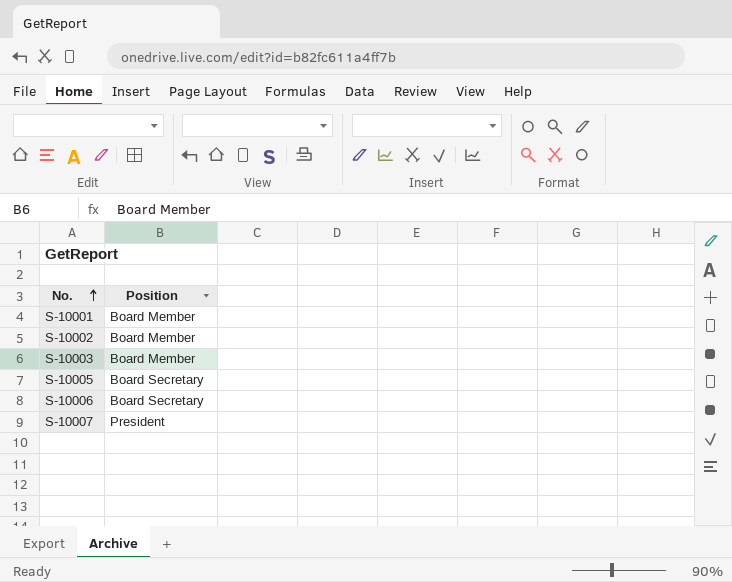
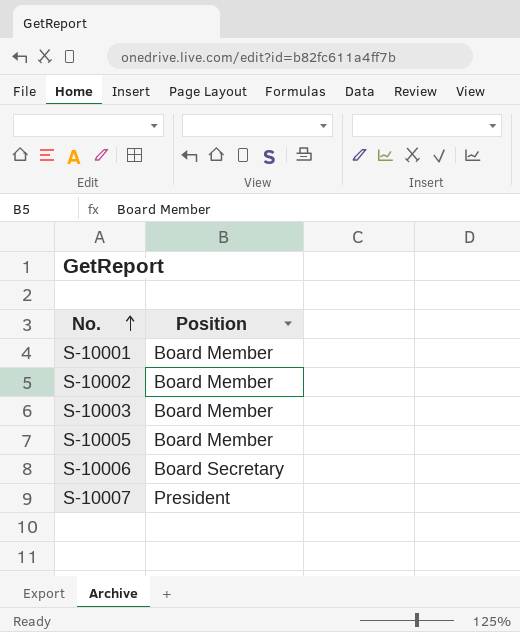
S-10005 | Position: Board Secretary -> Board Member

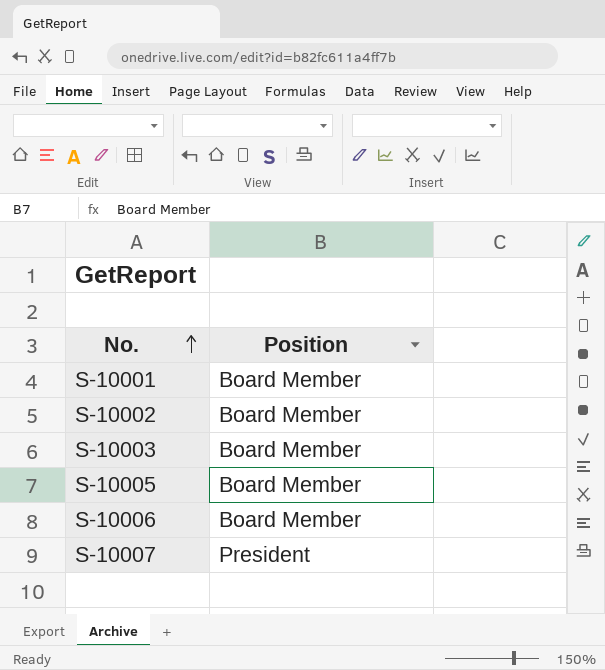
S-10006 | Position: Board Secretary -> Board Member

